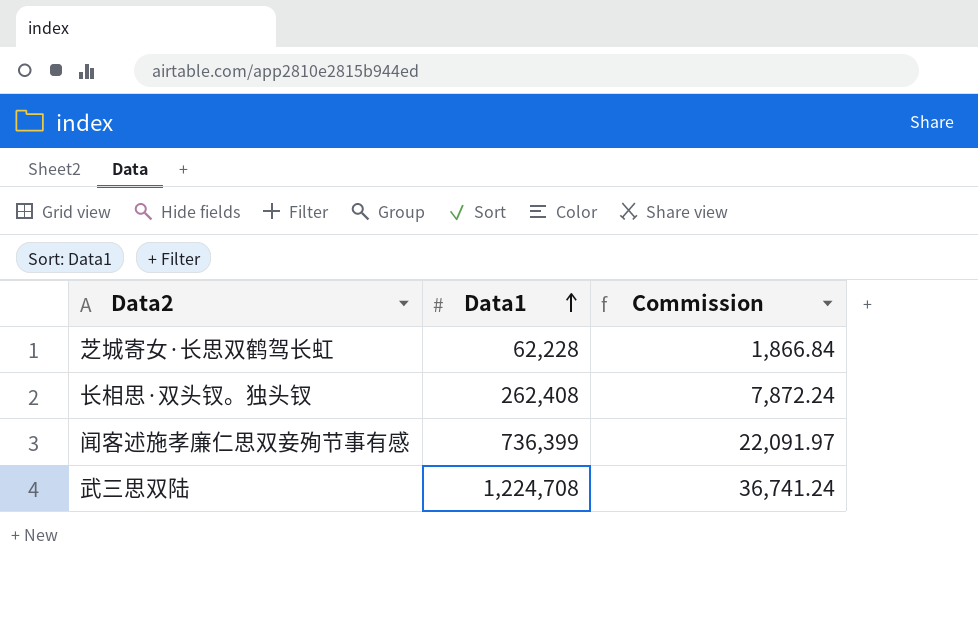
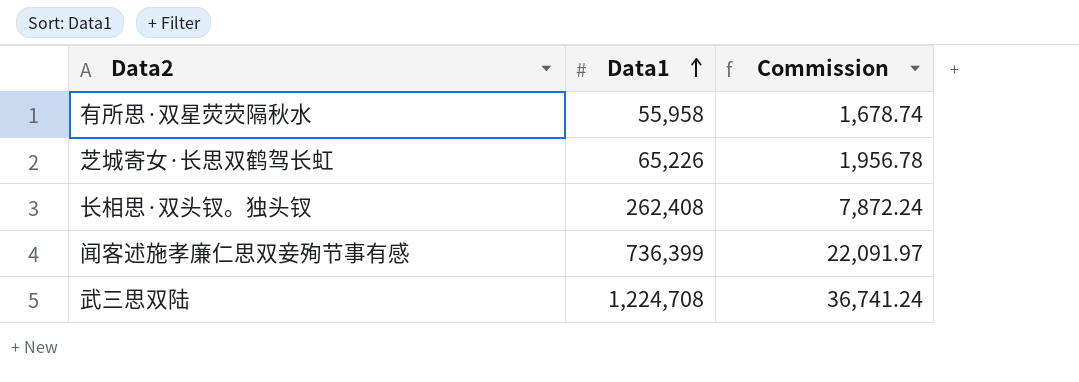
row 有所思·双星荧荧隔秋水: none -> 55,958 | 1,678.74
芝城寄女·长思双鹤驾长虹 | Data1: 62,228 -> 65,226
芝城寄女·长思双鹤驾长虹 | Commission: 1,866.84 -> 1,956.78

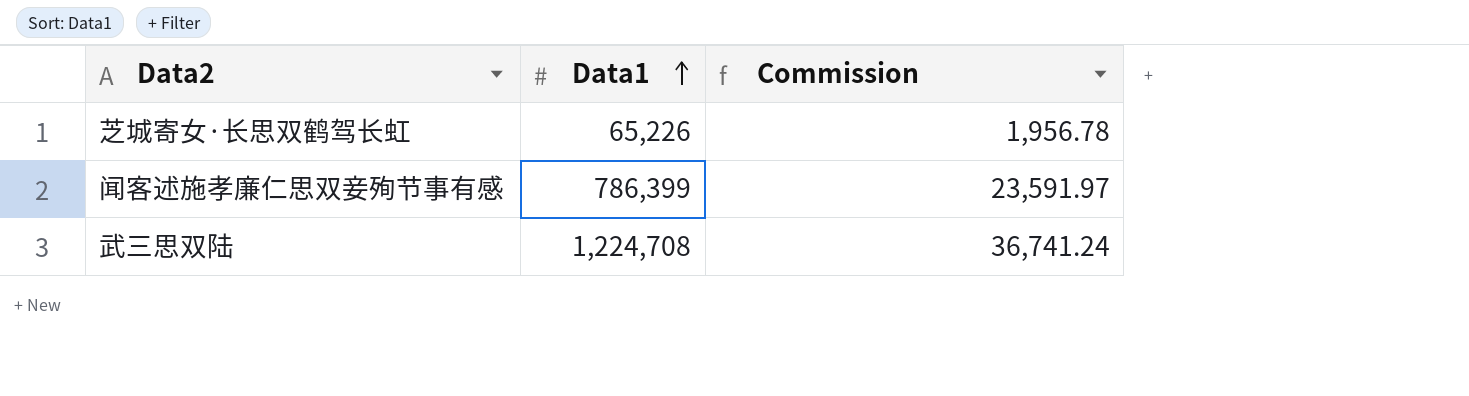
row 有所思·双星荧荧隔秋水: 55,958 | 1,678.74 -> none
row 长相思·双头钗。独头钗: 262,408 | 7,872.24 -> none
闻客述施孝廉仁思双妾殉节事有感 | Data1: 736,399 -> 786,399
闻客述施孝廉仁思双妾殉节事有感 | Commission: 22,091.97 -> 23,591.97

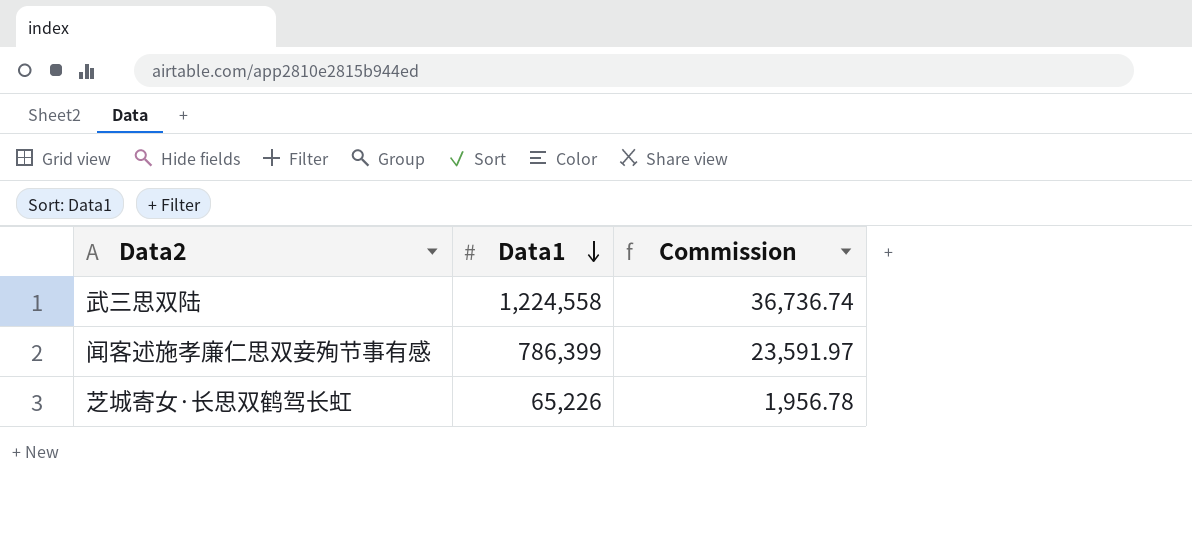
row order: Data1 ascending -> Data1 descending
武三思双陆 | Data1: 1,224,708 -> 1,224,558
武三思双陆 | Commission: 36,741.24 -> 36,736.74

